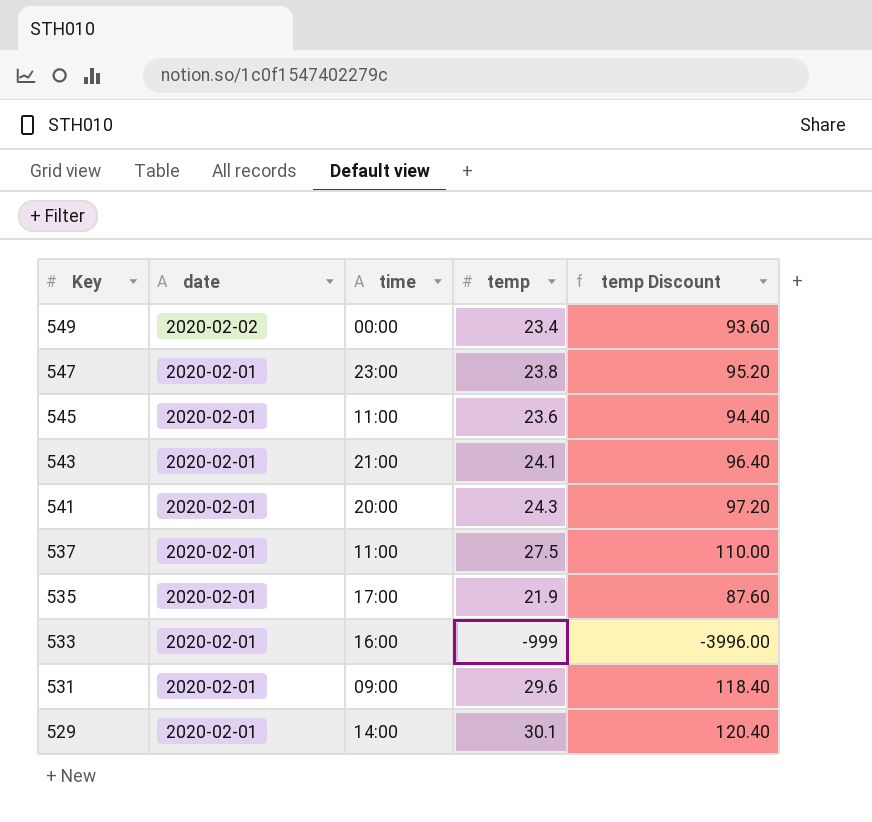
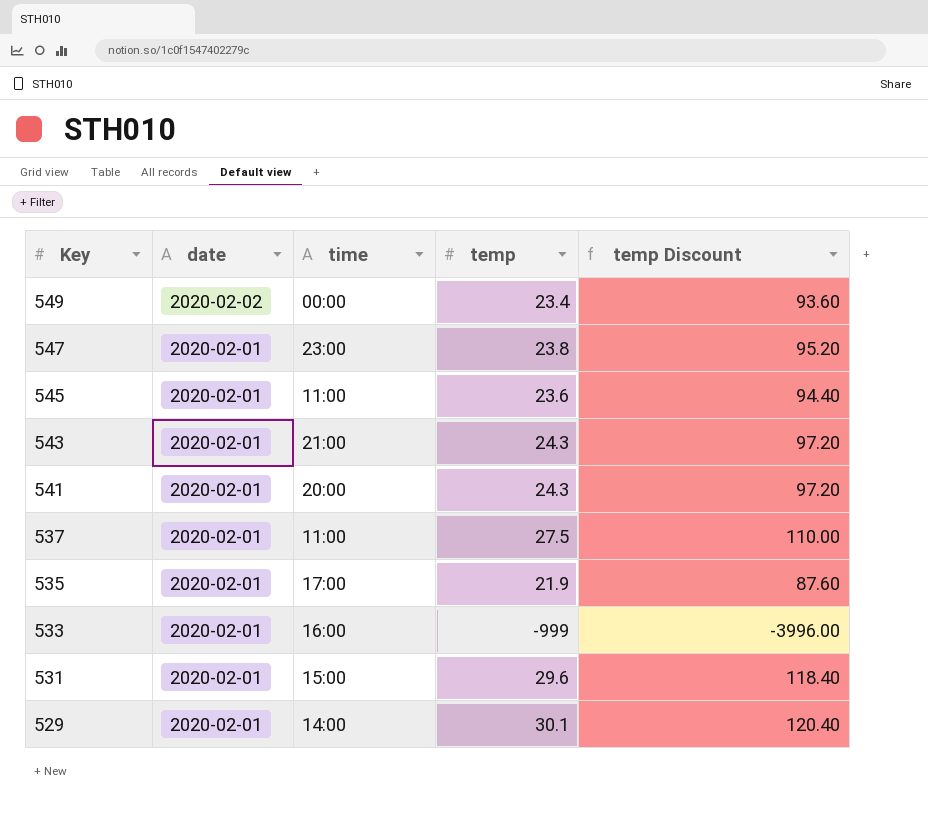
543 | temp: 24.1 -> 24.3
543 | temp Discount: 96.40 -> 97.20
531 | time: 09:00 -> 15:00

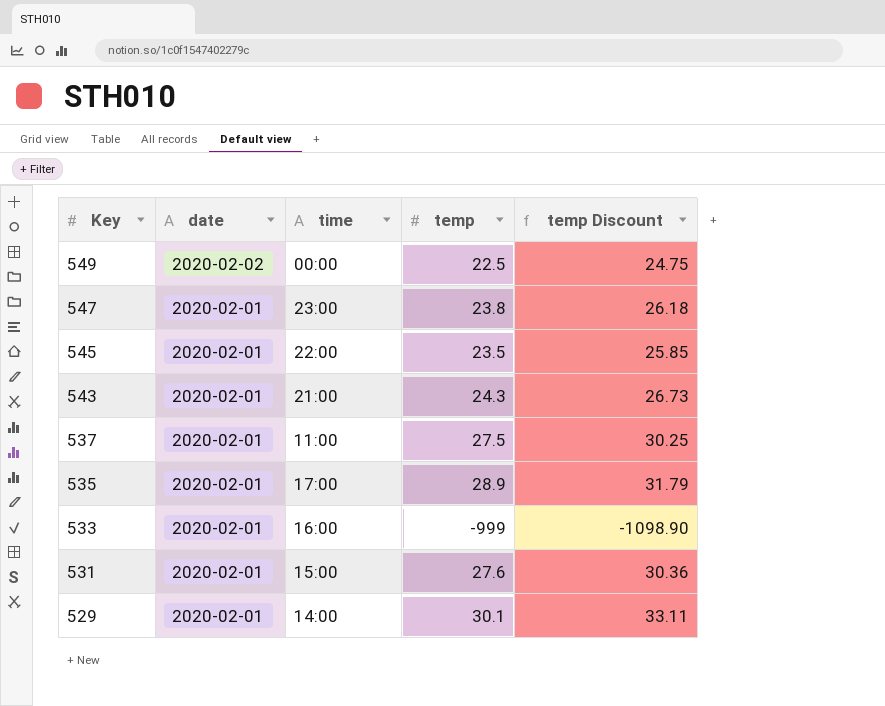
column temp Discount | formula: [temp] * 4 -> [temp] * 1.1
row 541: 2020-02-01 | 20:00 | 24.3 | 97.20 -> none
549 | temp: 23.4 -> 22.5
545 | time: 11:00 -> 22:00
545 | temp: 23.6 -> 23.5
535 | temp: 21.9 -> 28.9
531 | temp: 29.6 -> 27.6

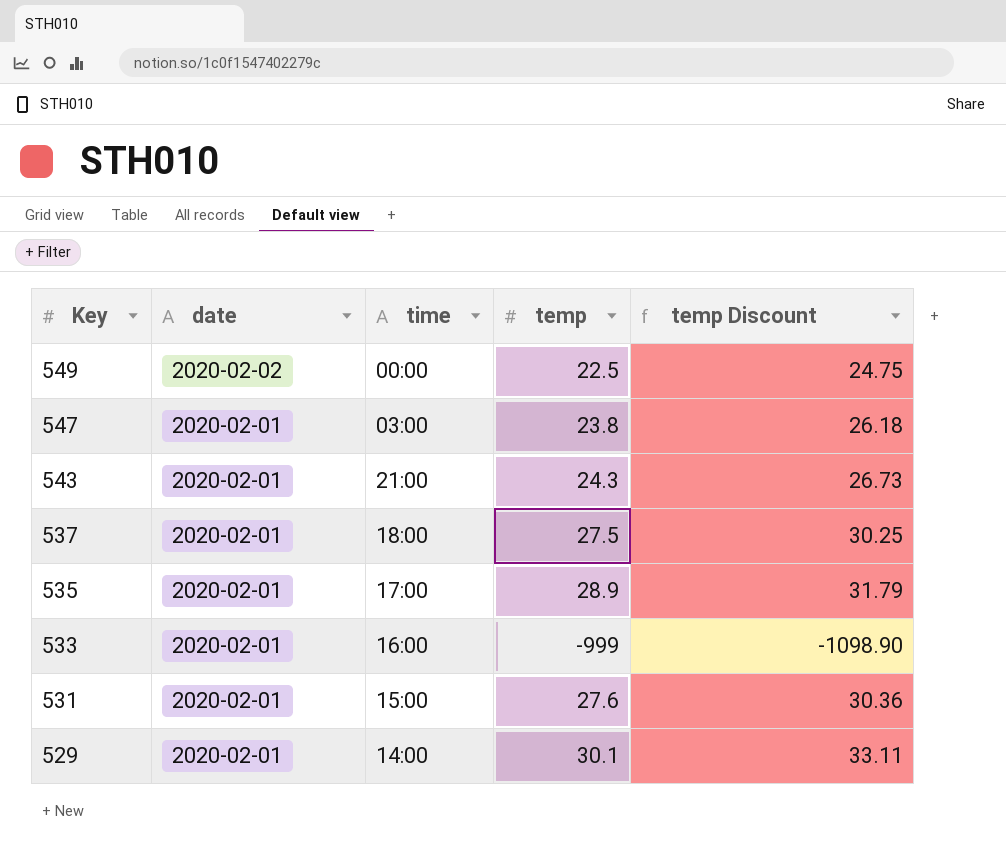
row 545: 2020-02-01 | 22:00 | 23.5 | 25.85 -> none
547 | time: 23:00 -> 03:00
537 | time: 11:00 -> 18:00

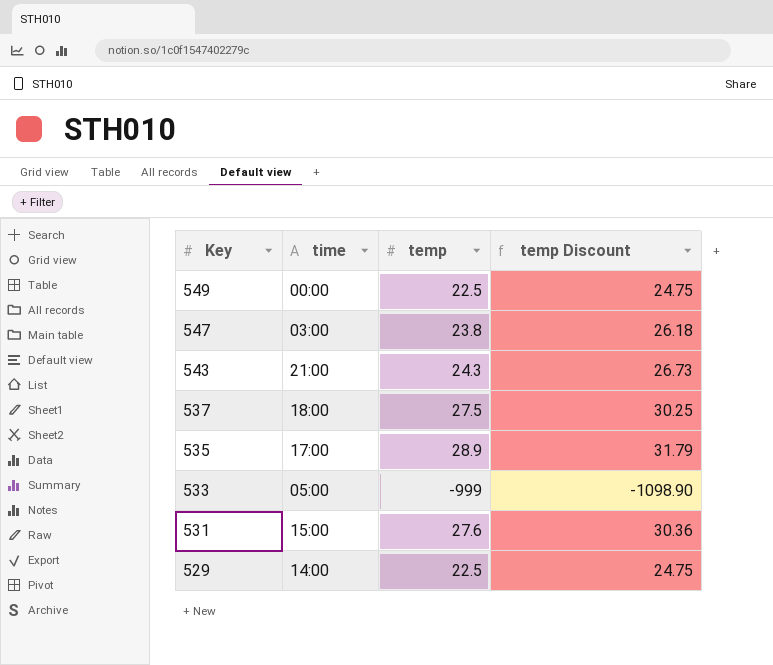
column date | position: 2 -> none
533 | time: 16:00 -> 05:00
529 | temp: 30.1 -> 22.5
529 | temp Discount: 33.11 -> 24.75

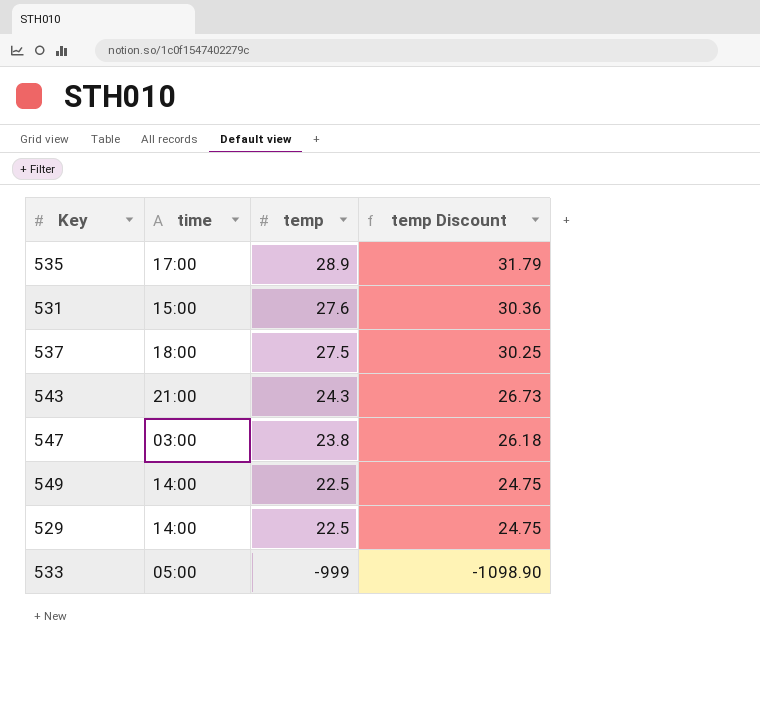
row order: Key descending -> temp descending
549 | time: 00:00 -> 14:00

